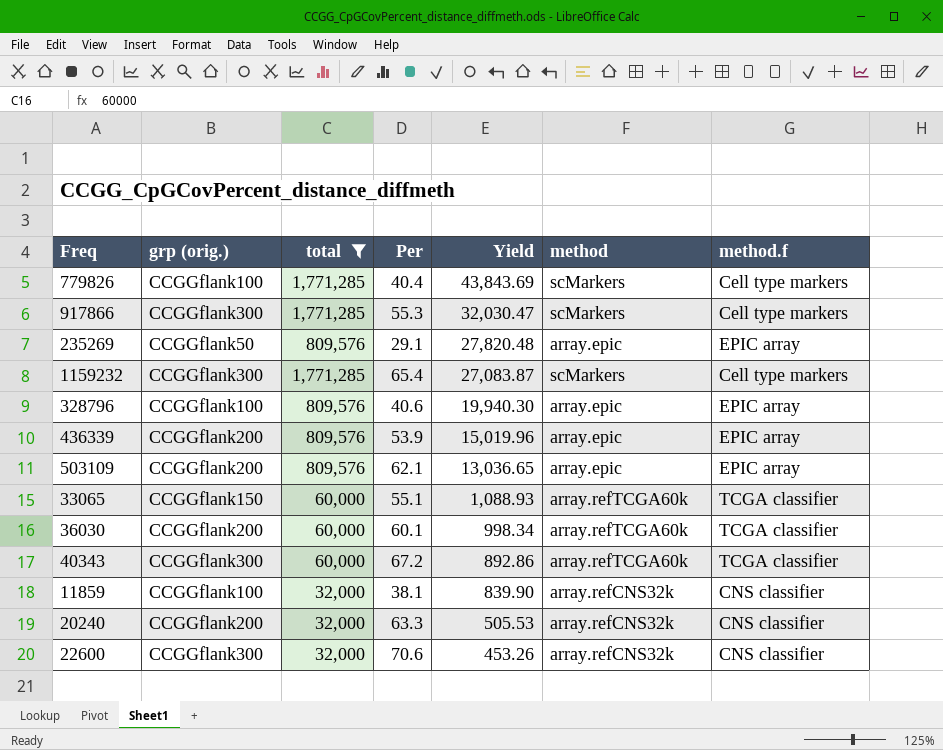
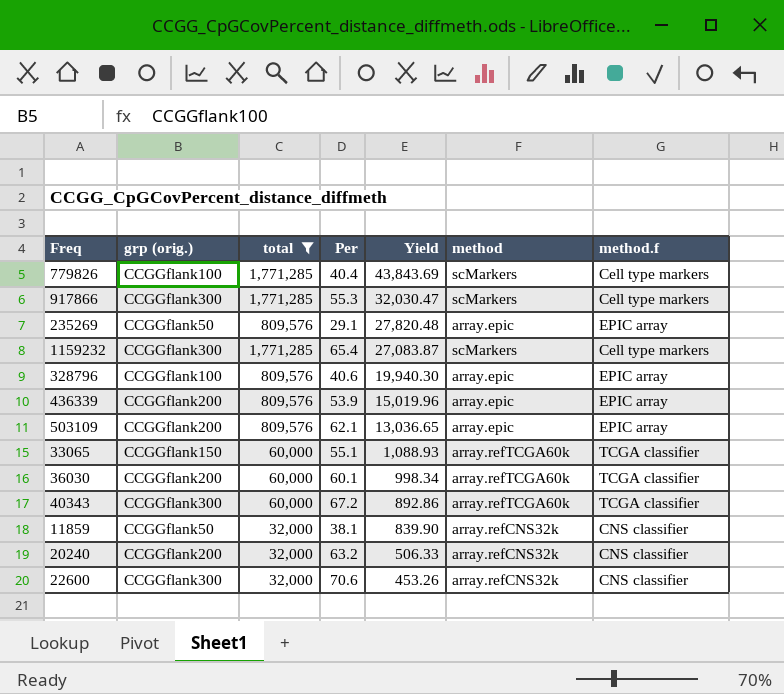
11859 | grp (orig.): CCGGflank100 -> CCGGflank50
20240 | Per: 63.3 -> 63.2
20240 | Yield: 505.53 -> 506.33

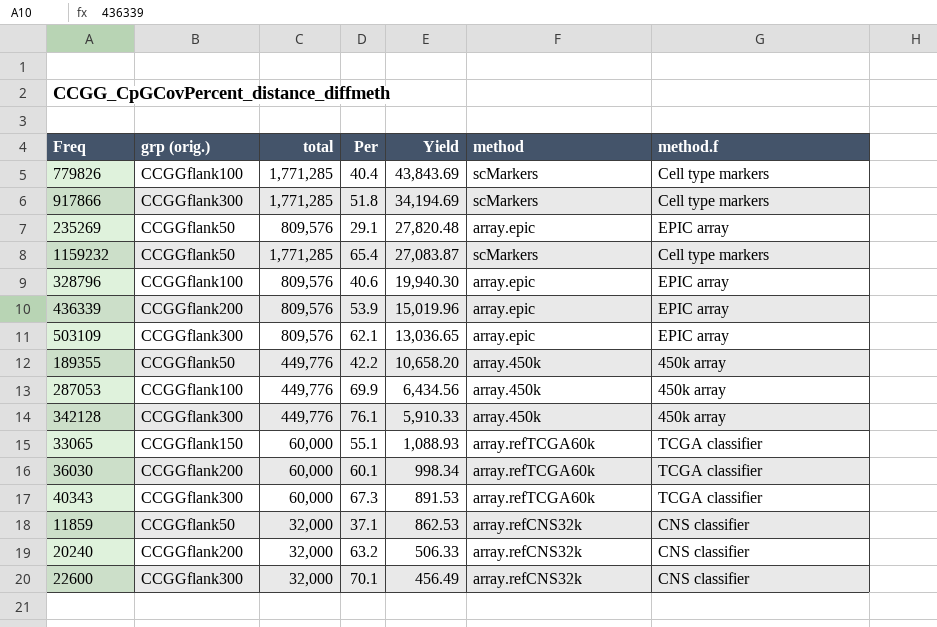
filter: total != 449,776 -> none
917866 | Per: 55.3 -> 51.8
917866 | Yield: 32,030.47 -> 34,194.69
1159232 | grp (orig.): CCGGflank300 -> CCGGflank50
503109 | grp (orig.): CCGGflank200 -> CCGGflank300
40343 | Per: 67.2 -> 67.3
40343 | Yield: 892.86 -> 891.53
11859 | Per: 38.1 -> 37.1
11859 | Yield: 839.90 -> 862.53
22600 | Per: 70.6 -> 70.1
22600 | Yield: 453.26 -> 456.49

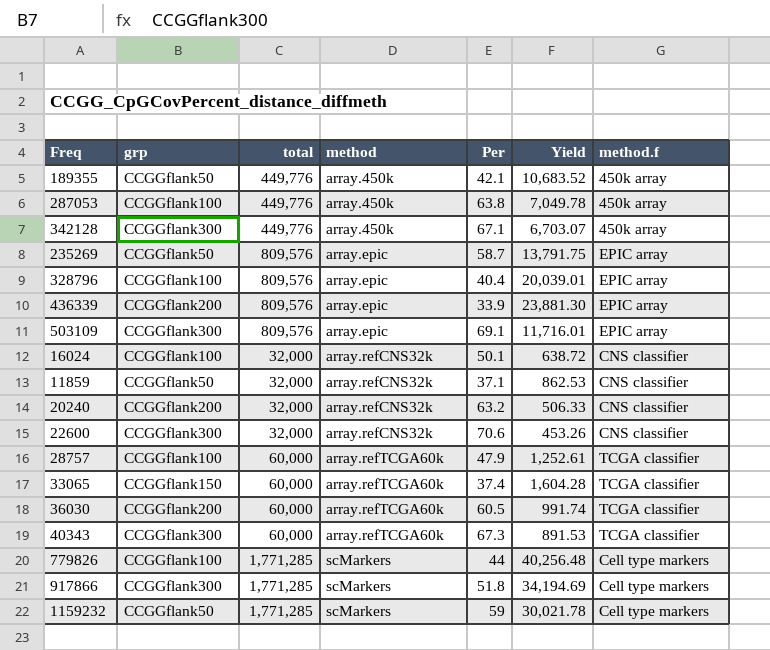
row order: Yield descending -> method ascending
column name: grp (orig.) -> grp
column method | position: 6 -> 4
189355 | Per: 42.2 -> 42.1
189355 | Yield: 10,658.20 -> 10,683.52
287053 | Per: 69.9 -> 63.8
287053 | Yield: 6,434.56 -> 7,049.78
342128 | Per: 76.1 -> 67.1
342128 | Yield: 5,910.33 -> 6,703.07
235269 | Per: 29.1 -> 58.7
235269 | Yield: 27,820.48 -> 13,791.75
328796 | Per: 40.6 -> 40.4
328796 | Yield: 19,940.30 -> 20,039.01
436339 | Per: 53.9 -> 33.9
436339 | Yield: 15,019.96 -> 23,881.30
503109 | Per: 62.1 -> 69.1
503109 | Yield: 13,036.65 -> 11,716.01
row 16024: none -> CCGGflank100 | 32,000 | array.refCNS32k | 50.1 | 638.72 | CNS classifier
22600 | Per: 70.1 -> 70.6
22600 | Yield: 456.49 -> 453.26
row 28757: none -> CCGGflank100 | 60,000 | array.refTCGA60k | 47.9 | 1,252.61 | TCGA classifier
33065 | Per: 55.1 -> 37.4
33065 | Yield: 1,088.93 -> 1,604.28
36030 | Per: 60.1 -> 60.5
36030 | Yield: 998.34 -> 991.74
779826 | Per: 40.4 -> 44
779826 | Yield: 43,843.69 -> 40,256.48
1159232 | Per: 65.4 -> 59
1159232 | Yield: 27,083.87 -> 30,021.78

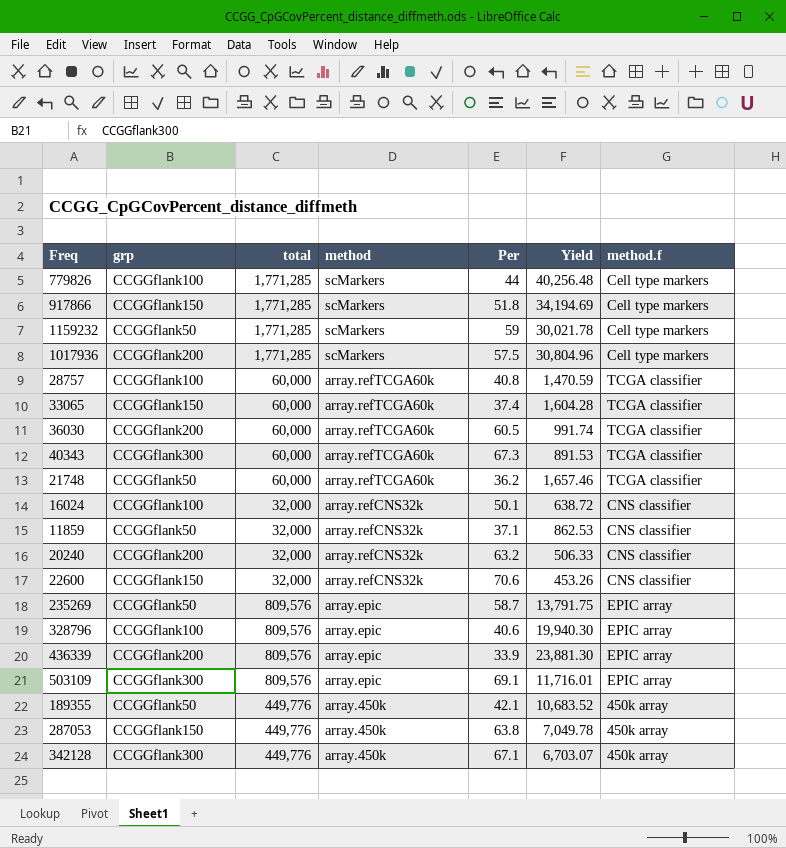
row order: method ascending -> method descending
917866 | grp: CCGGflank300 -> CCGGflank150
row 1017936: none -> CCGGflank200 | 1,771,285 | scMarkers | 57.5 | 30,804.96 | Cell type markers
28757 | Per: 47.9 -> 40.8
28757 | Yield: 1,252.61 -> 1,470.59
row 21748: none -> CCGGflank50 | 60,000 | array.refTCGA60k | 36.2 | 1,657.46 | TCGA classifier
22600 | grp: CCGGflank300 -> CCGGflank150
328796 | Per: 40.4 -> 40.6
328796 | Yield: 20,039.01 -> 19,940.30
287053 | grp: CCGGflank100 -> CCGGflank150

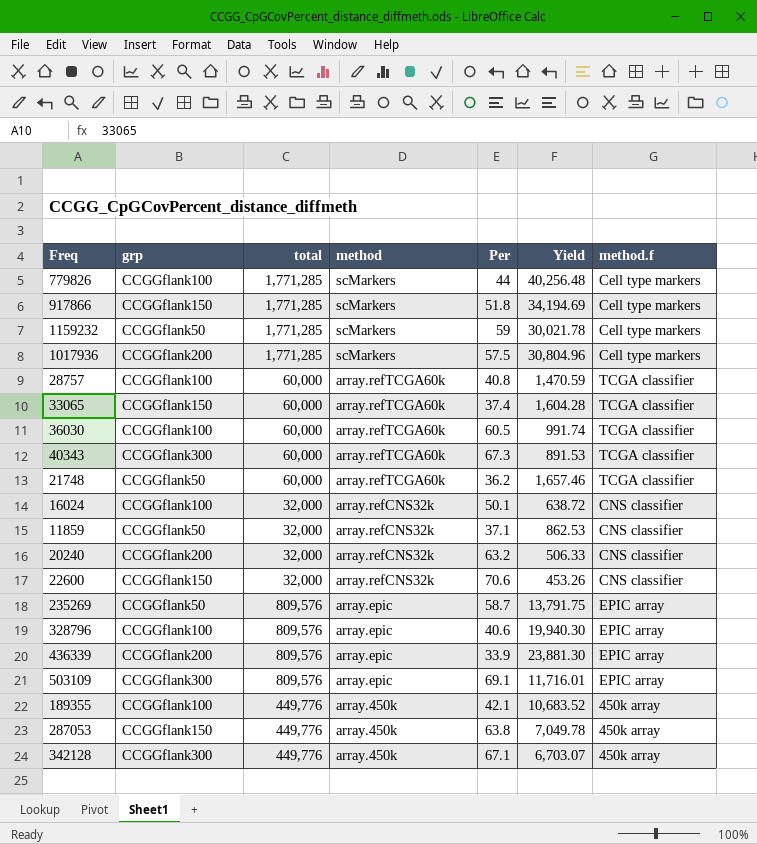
36030 | grp: CCGGflank200 -> CCGGflank100
189355 | grp: CCGGflank50 -> CCGGflank100

